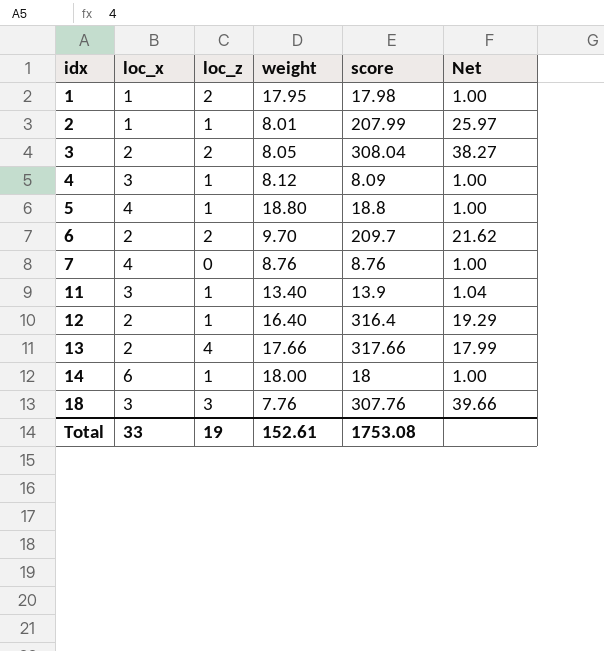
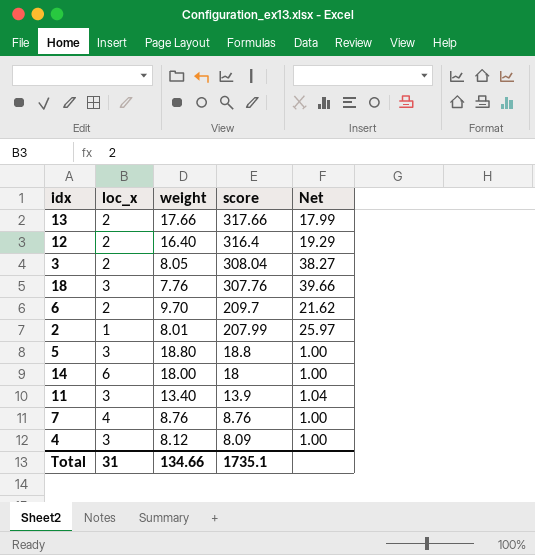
row order: idx ascending -> score descending
column loc_z | position: 3 -> none
row 1: 1 | 2 | 17.95 | 17.98 | 1.00 -> none
5 | loc_x: 4 -> 3
Total | loc_x: 33 -> 31
Total | weight: 152.61 -> 134.66
Total | score: 1753.08 -> 1735.1

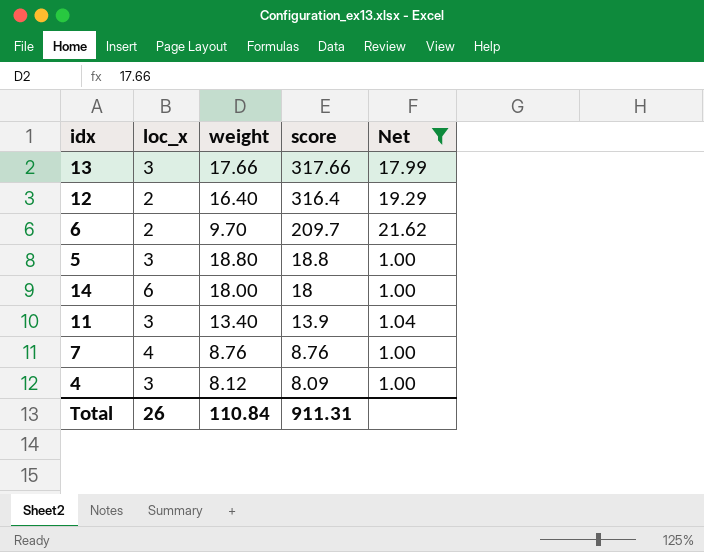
filter: none -> Net <= 21.62
13 | loc_x: 2 -> 3
Total | loc_x: 31 -> 26
Total | weight: 134.66 -> 110.84
Total | score: 1735.1 -> 911.31

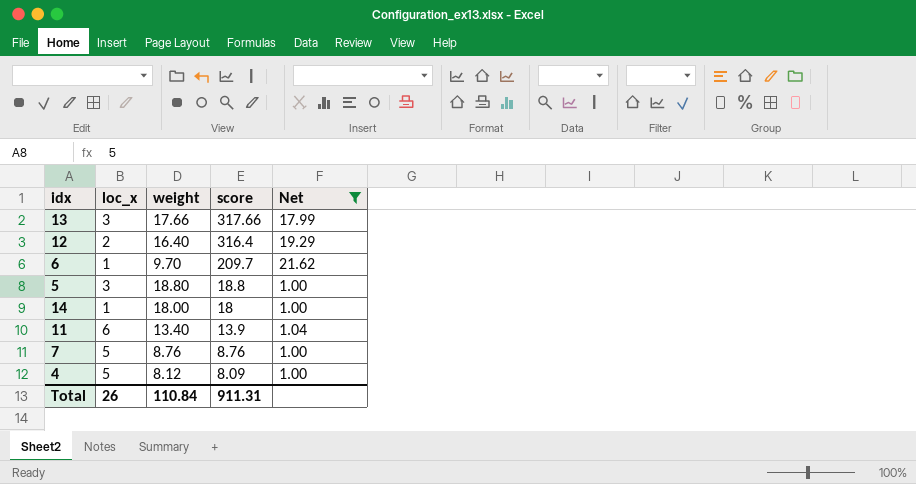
6 | loc_x: 2 -> 1
14 | loc_x: 6 -> 1
11 | loc_x: 3 -> 6
7 | loc_x: 4 -> 5
4 | loc_x: 3 -> 5

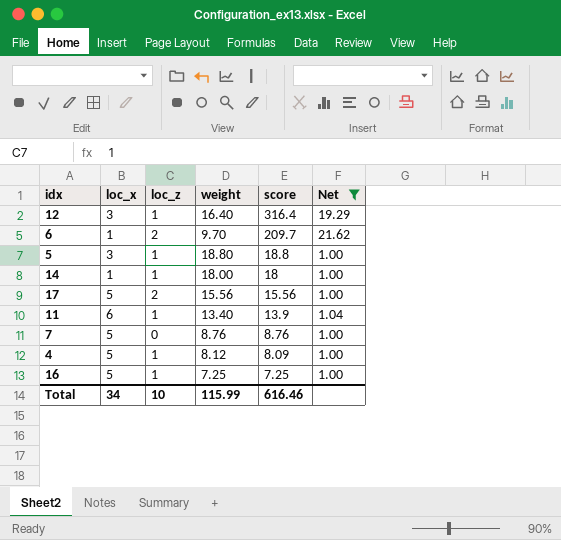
column loc_z | position: none -> 3
row 13: 3 | 17.66 | 317.66 | 17.99 -> none
12 | loc_x: 2 -> 3
row 17: none -> 5 | 2 | 15.56 | 15.56 | 1.00
row 16: none -> 5 | 1 | 7.25 | 7.25 | 1.00
Total | loc_x: 26 -> 34
Total | weight: 110.84 -> 115.99
Total | score: 911.31 -> 616.46

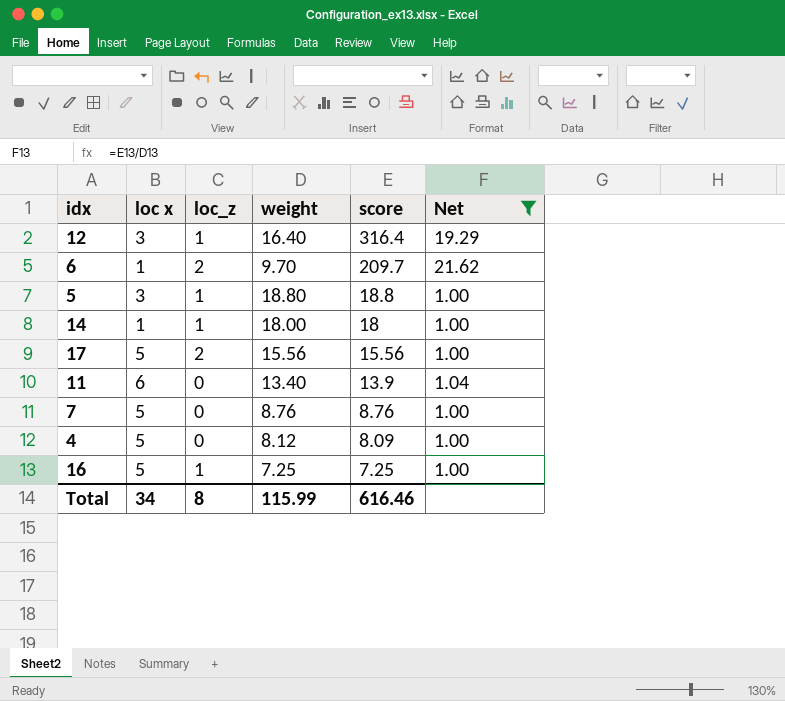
column name: loc_x -> loc x
11 | loc_z: 1 -> 0
4 | loc_z: 1 -> 0
Total | loc_z: 10 -> 8

